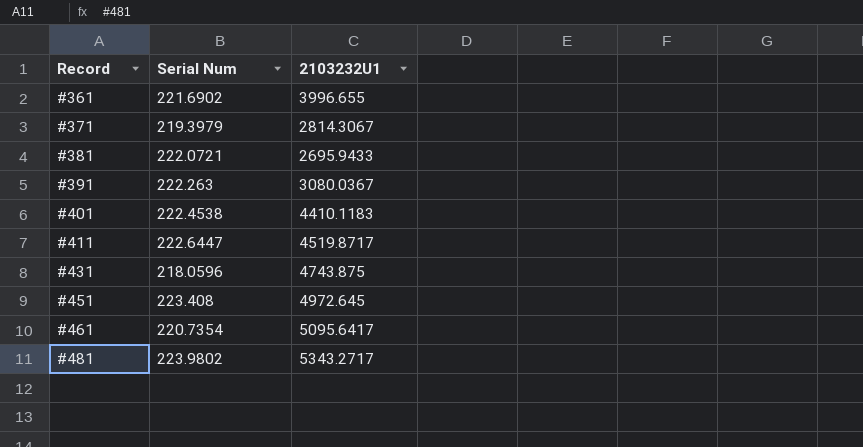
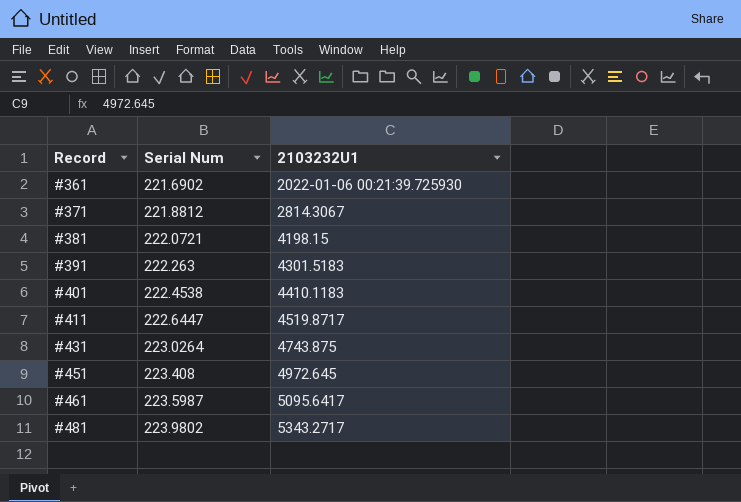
#361 | 2103232U1: 3996.655 -> 2022-01-06 00:21:39.725930
#371 | Serial Num: 219.3979 -> 221.8812
#381 | 2103232U1: 2695.9433 -> 4198.15
#391 | 2103232U1: 3080.0367 -> 4301.5183
#431 | Serial Num: 218.0596 -> 223.0264
#461 | Serial Num: 220.7354 -> 223.5987

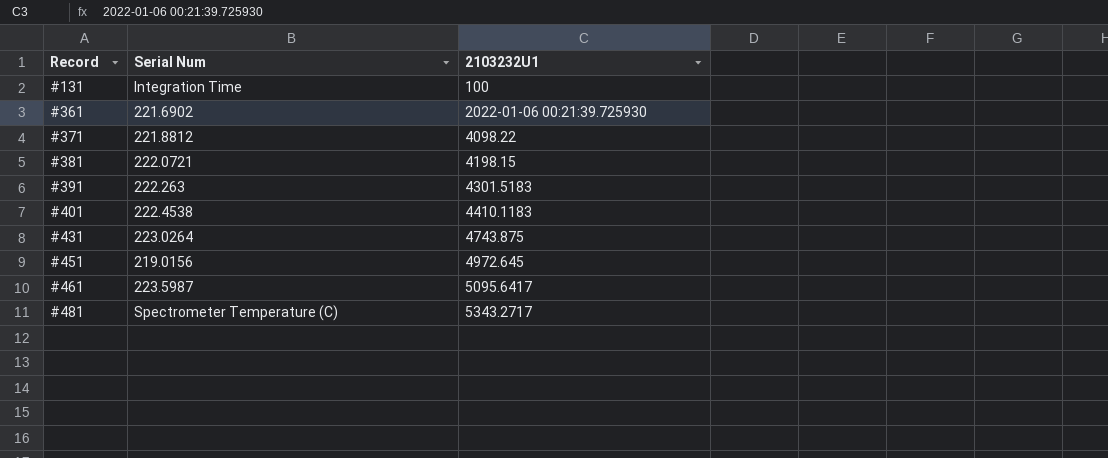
row #411: 222.6447 | 4519.8717 -> none
row #131: none -> Integration Time | 100
#371 | 2103232U1: 2814.3067 -> 4098.22
#451 | Serial Num: 223.408 -> 219.0156
#481 | Serial Num: 223.9802 -> Spectrometer Temperature (C)

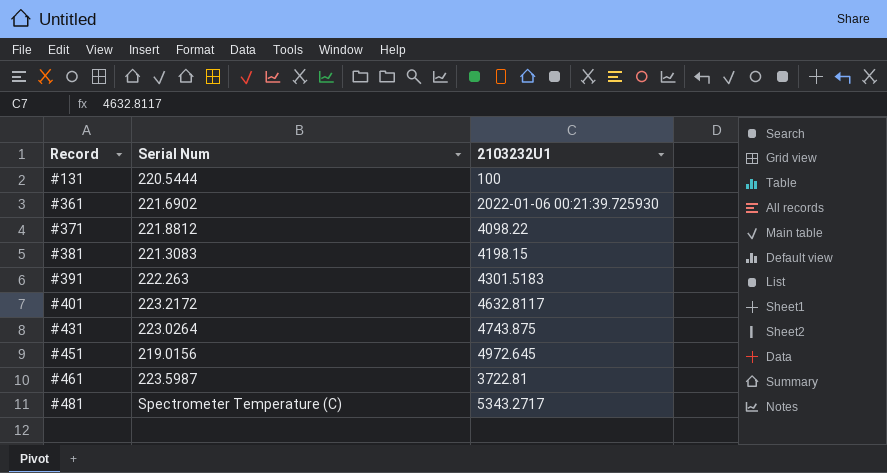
#131 | Serial Num: Integration Time -> 220.5444
#381 | Serial Num: 222.0721 -> 221.3083
#401 | Serial Num: 222.4538 -> 223.2172
#401 | 2103232U1: 4410.1183 -> 4632.8117
#461 | 2103232U1: 5095.6417 -> 3722.81

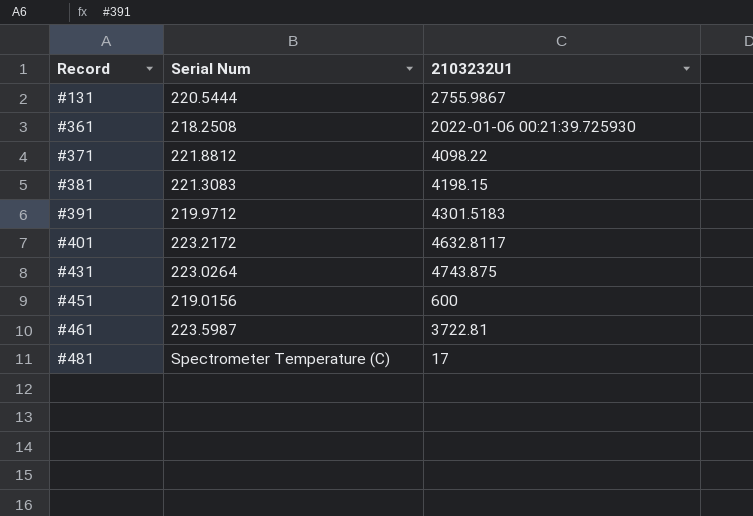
#131 | 2103232U1: 100 -> 2755.9867
#361 | Serial Num: 221.6902 -> 218.2508
#391 | Serial Num: 222.263 -> 219.9712
#451 | 2103232U1: 4972.645 -> 600
#481 | 2103232U1: 5343.2717 -> 17

